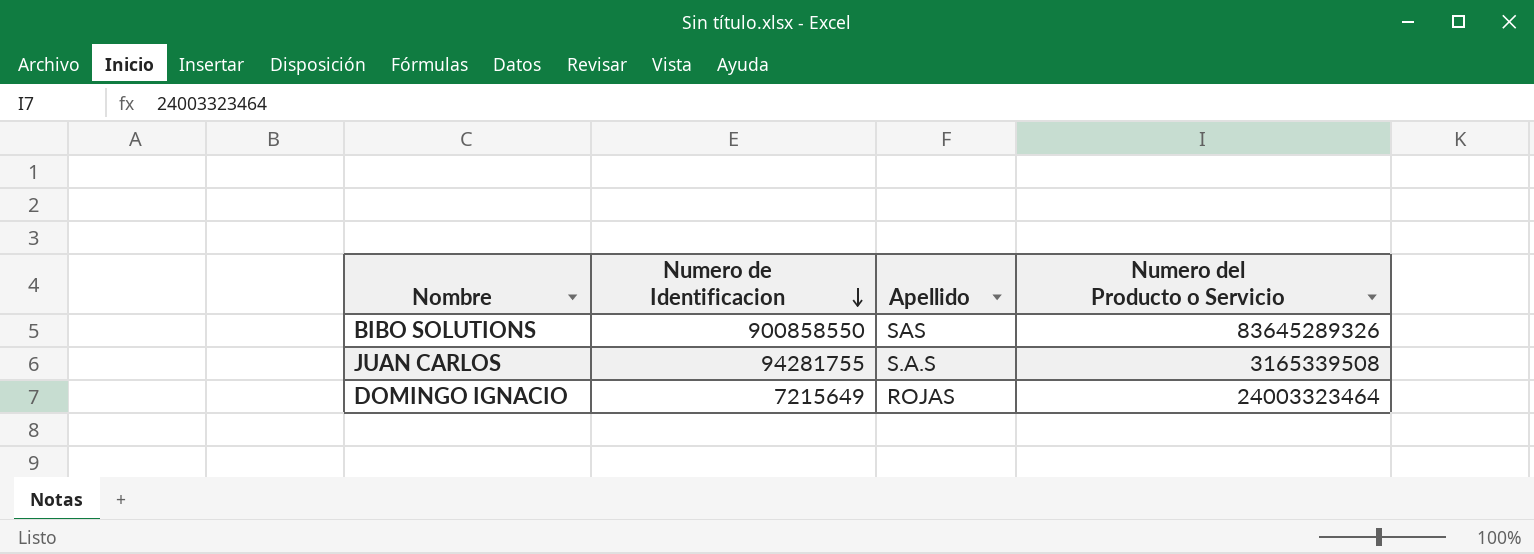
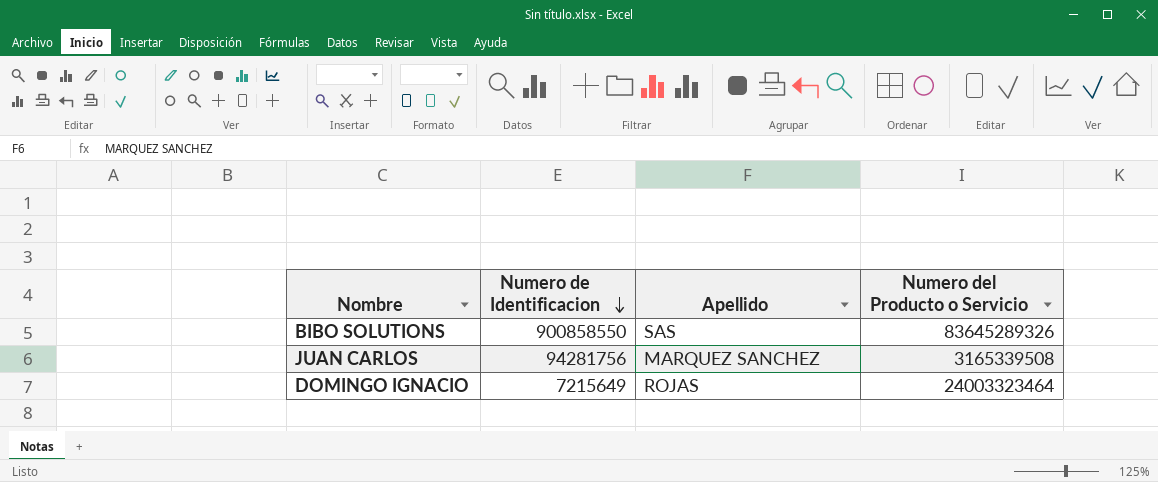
JUAN CARLOS | Numero de Identificacion: 94281755 -> 94281756
JUAN CARLOS | Apellido: S.A.S -> MARQUEZ SANCHEZ

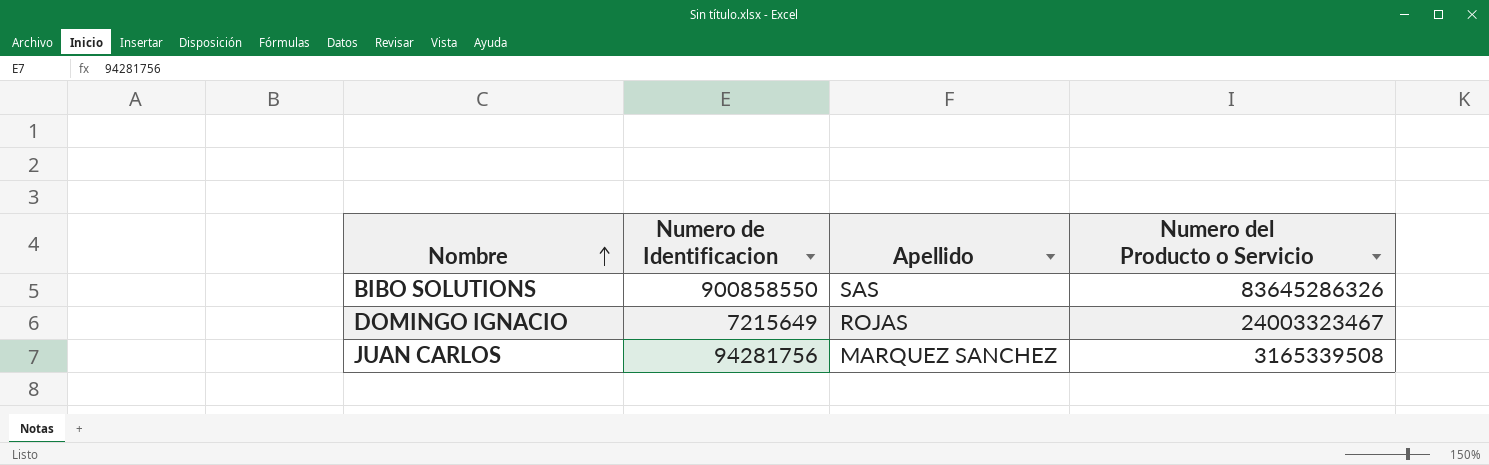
row order: Numero de Identificacion descending -> Nombre ascending
BIBO SOLUTIONS | Numero del Producto o Servicio: 83645289326 -> 83645286326
DOMINGO IGNACIO | Numero del Producto o Servicio: 24003323464 -> 24003323467

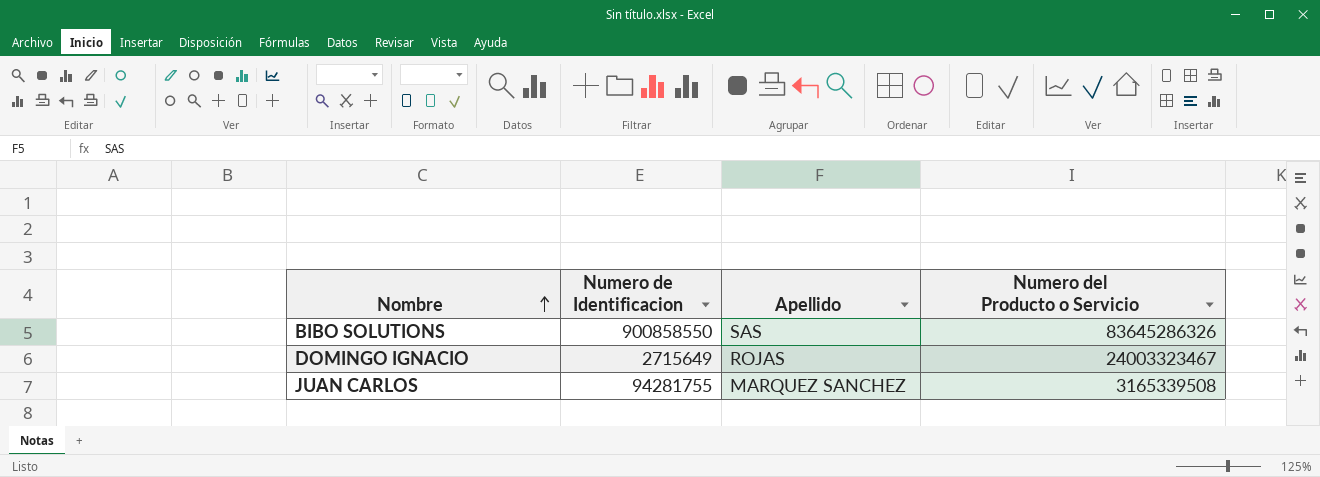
DOMINGO IGNACIO | Numero de Identificacion: 7215649 -> 2715649
JUAN CARLOS | Numero de Identificacion: 94281756 -> 94281755

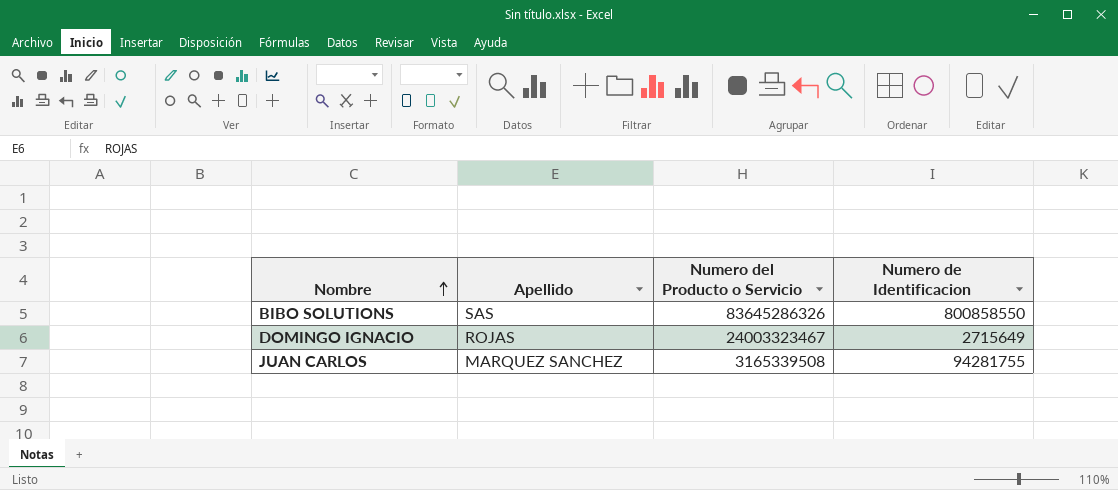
column Numero de Identificacion | position: 2 -> 4
BIBO SOLUTIONS | Numero de Identificacion: 900858550 -> 800858550

